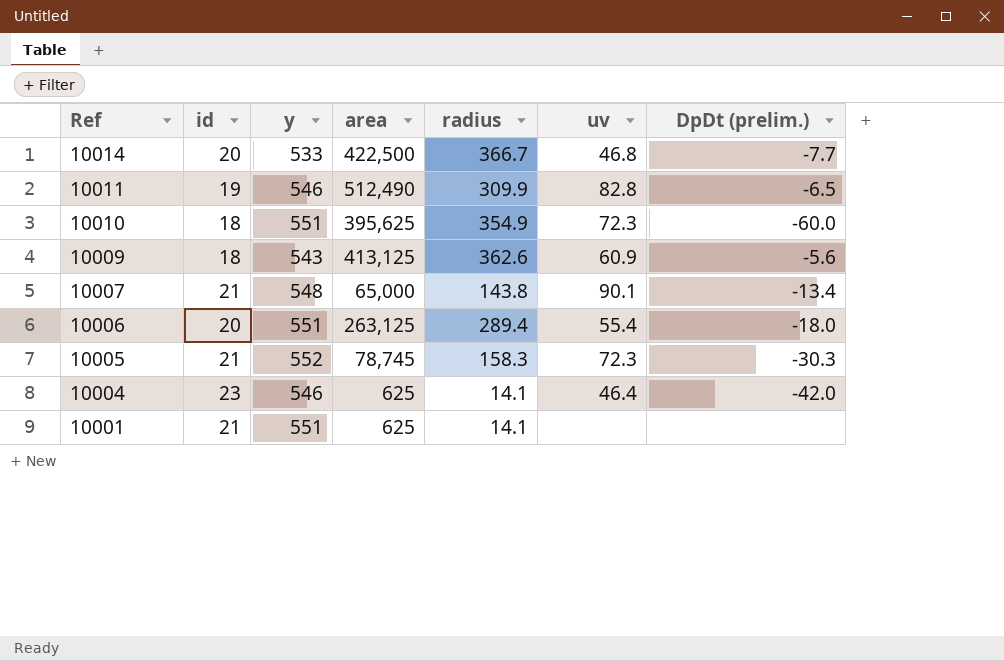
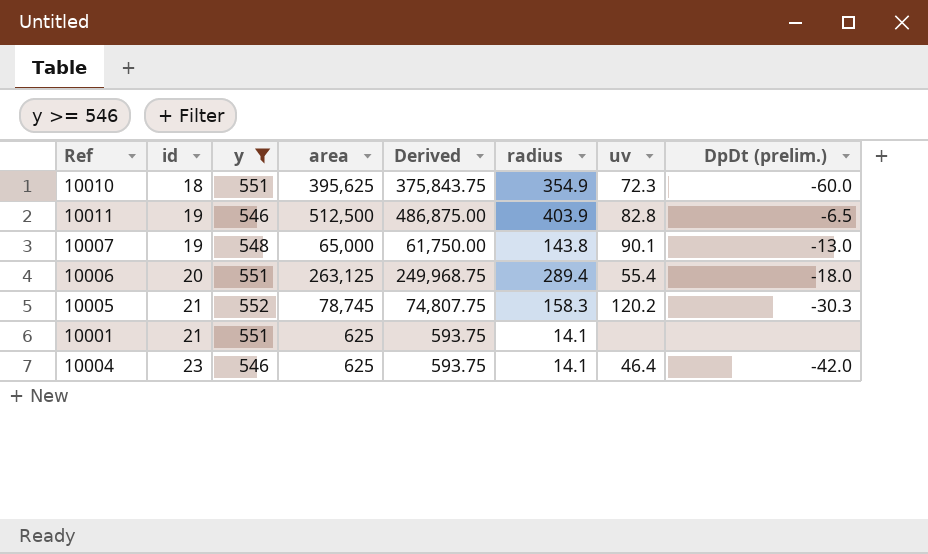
filter: none -> y >= 546
row order: Ref descending -> id ascending
column Derived | formula: none -> [area] * 0.95
10011 | area: 512,490 -> 512,500
10011 | radius: 309.9 -> 403.9
10007 | id: 21 -> 19
10007 | DpDt (prelim.): -13.4 -> -13.0
10005 | uv: 72.3 -> 120.2

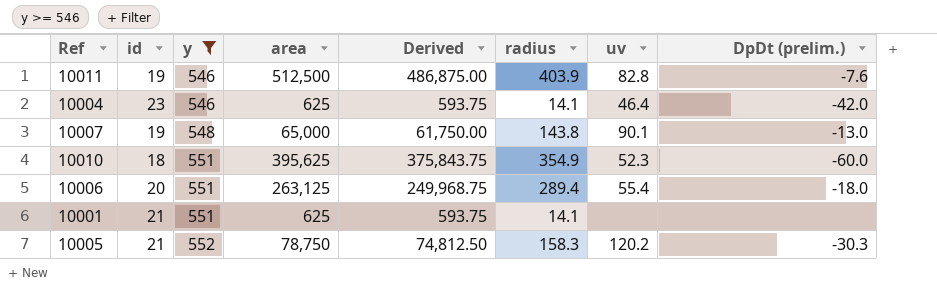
row order: id ascending -> y ascending
10011 | DpDt (prelim.): -6.5 -> -7.6
10010 | uv: 72.3 -> 52.3
10005 | area: 78,745 -> 78,750
10005 | Derived: 74,807.75 -> 74,812.50

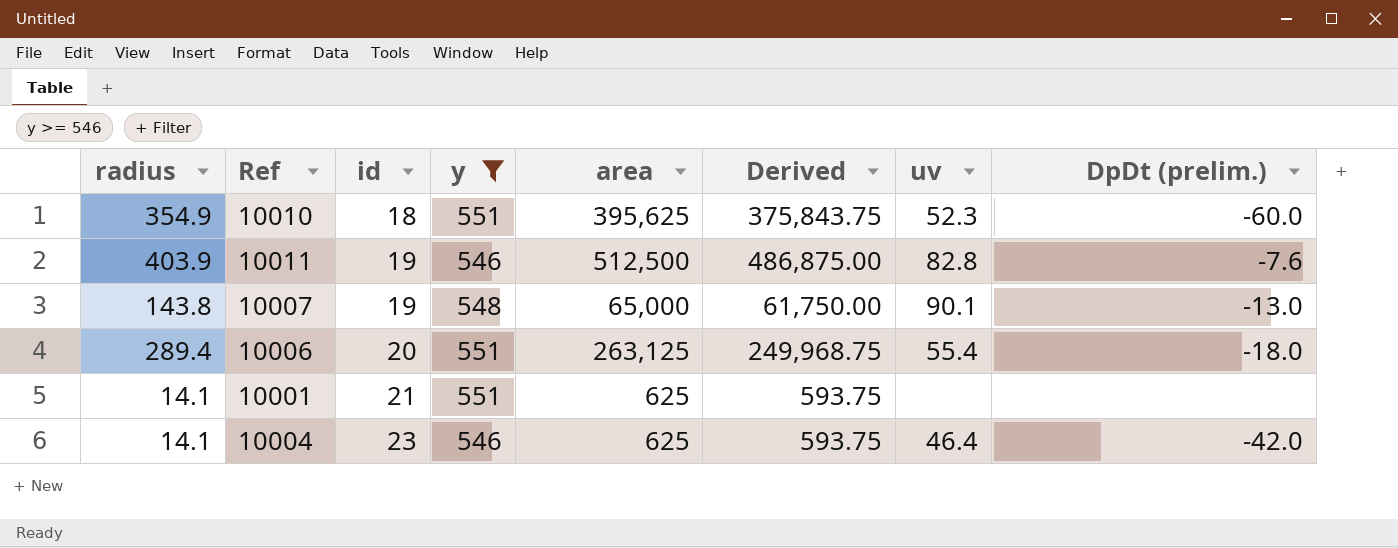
row order: y ascending -> id ascending
column radius | position: 6 -> 1
row 10005: 21 | 552 | 78,750 | 74,812.50 | 158.3 | 120.2 | -30.3 -> none

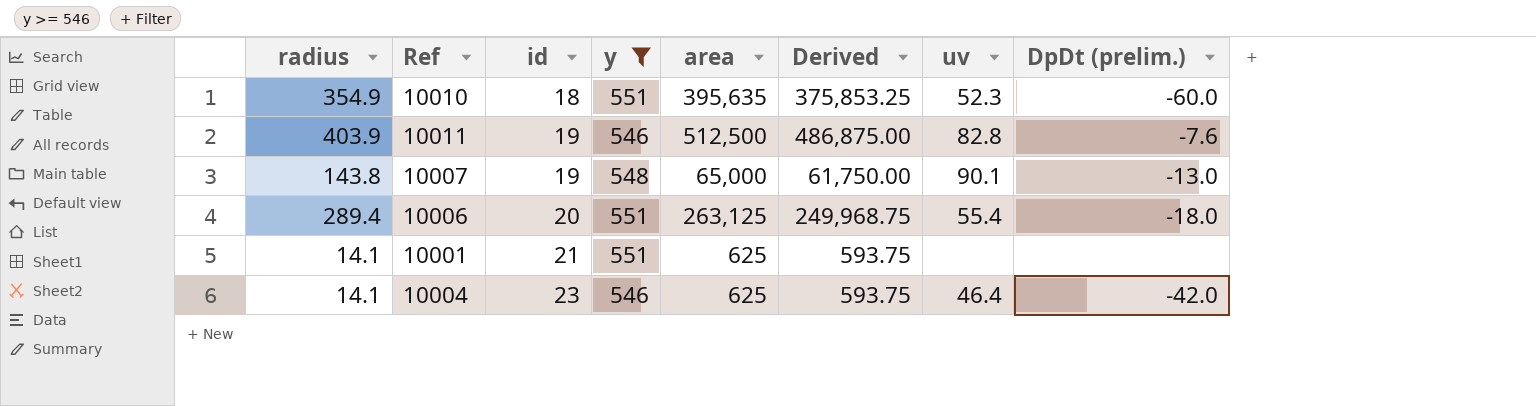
10010 | area: 395,625 -> 395,635
10010 | Derived: 375,843.75 -> 375,853.25

